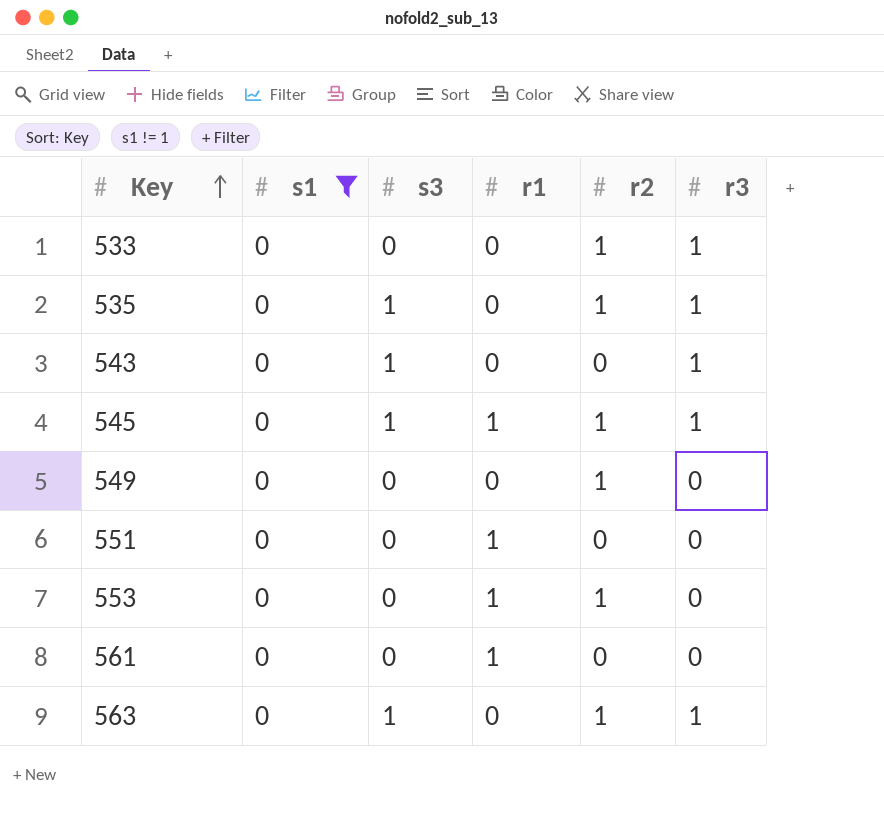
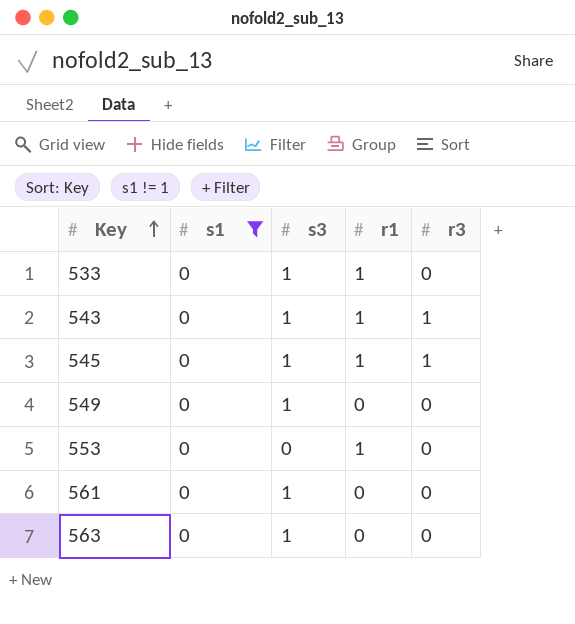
column r2 | position: 5 -> none
row 535: 0 | 1 | 0 | 1 | 1 -> none
row 551: 0 | 0 | 1 | 0 | 0 -> none
533 | s3: 0 -> 1
533 | r1: 0 -> 1
533 | r3: 1 -> 0
543 | r1: 0 -> 1
549 | s3: 0 -> 1
561 | s3: 0 -> 1
561 | r1: 1 -> 0
563 | r3: 1 -> 0

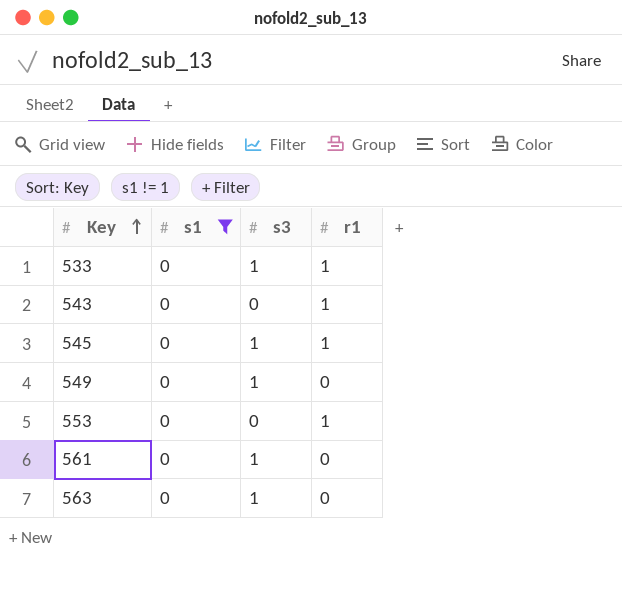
column r3 | position: 5 -> none
543 | s3: 1 -> 0

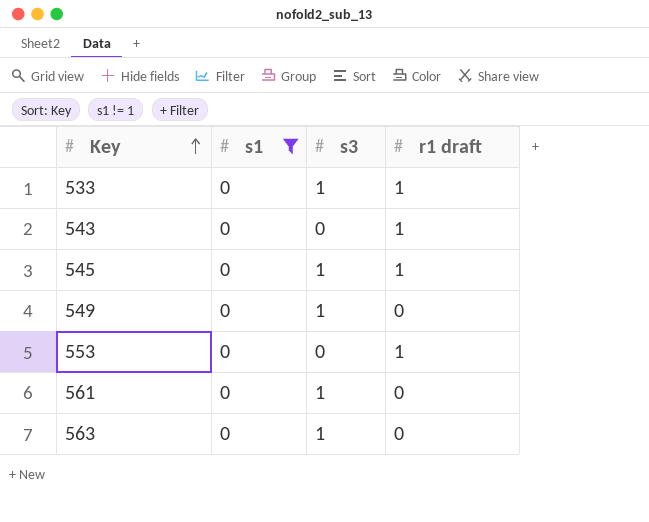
column name: r1 -> r1 draft

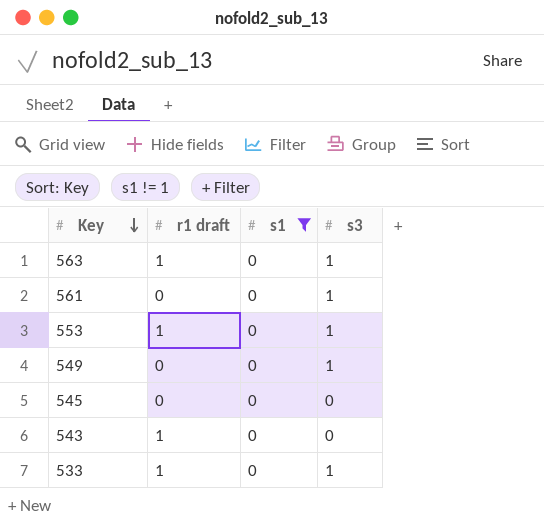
row order: Key ascending -> Key descending
column r1 draft | position: 4 -> 2
563 | r1 draft: 0 -> 1
553 | s3: 0 -> 1
545 | r1 draft: 1 -> 0
545 | s3: 1 -> 0

